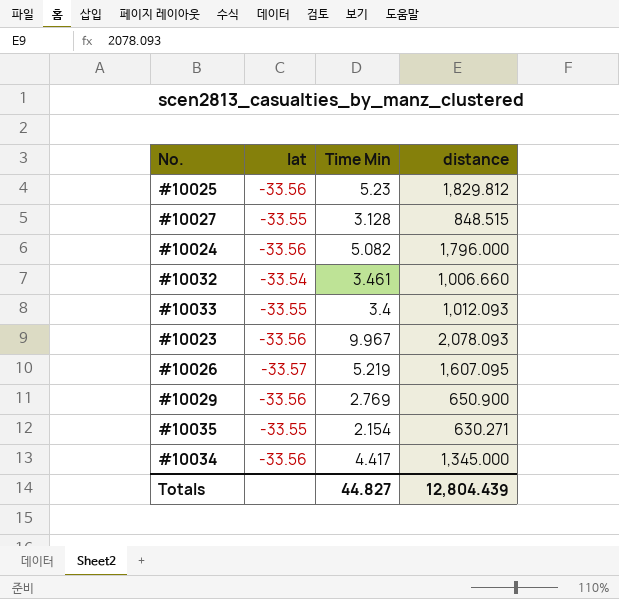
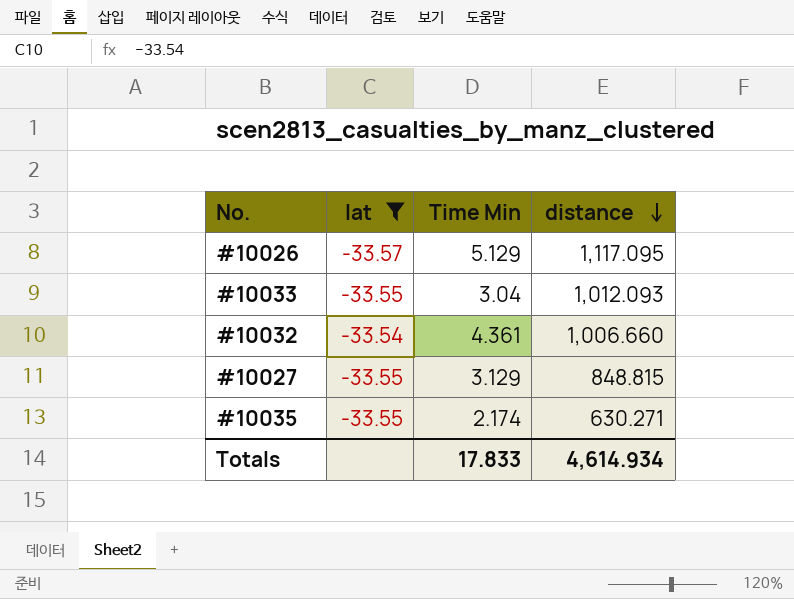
filter: none -> lat != -33.56
row order: none -> distance descending
#10026 | Time Min: 5.219 -> 5.129
#10026 | distance: 1,607.095 -> 1,117.095
#10033 | Time Min: 3.4 -> 3.04
#10032 | Time Min: 3.461 -> 4.361
#10027 | Time Min: 3.128 -> 3.129
#10027 | distance: 848.515 -> 848.815
#10035 | Time Min: 2.154 -> 2.174
Totals | Time Min: 44.827 -> 17.833
Totals | distance: 12,804.439 -> 4,614.934

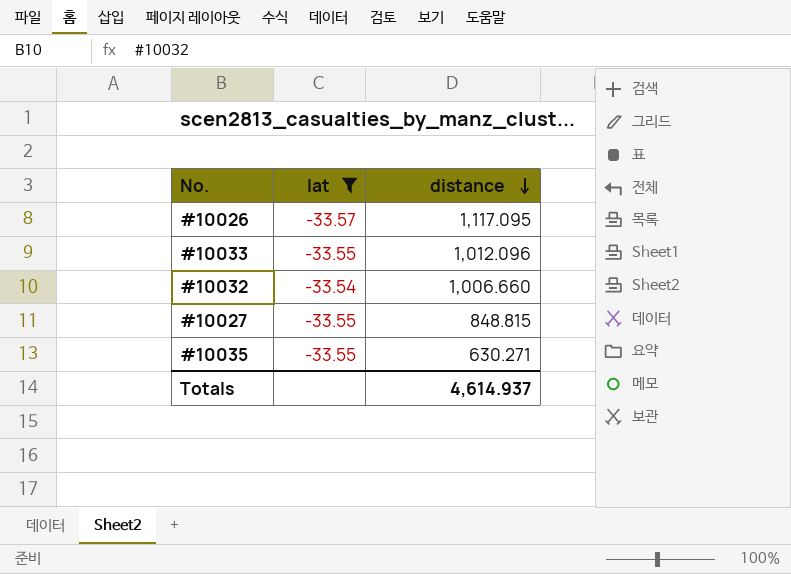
column Time Min | position: 3 -> none
#10033 | distance: 1,012.093 -> 1,012.096
Totals | distance: 4,614.934 -> 4,614.937

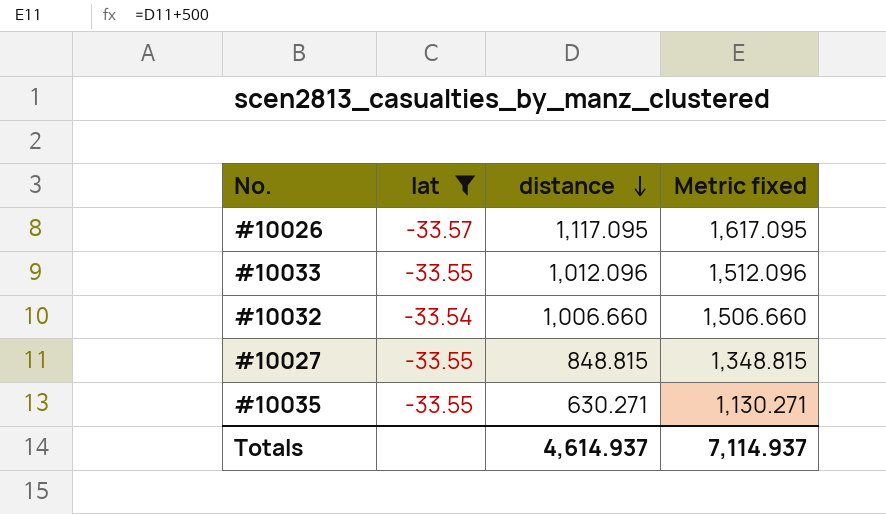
column Metric fixed | formula: none -> [distance] + 500

